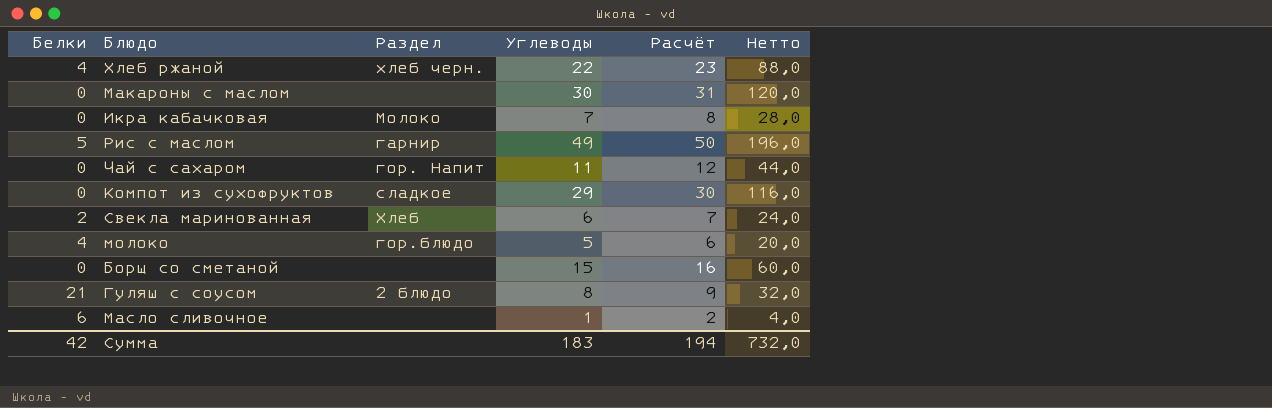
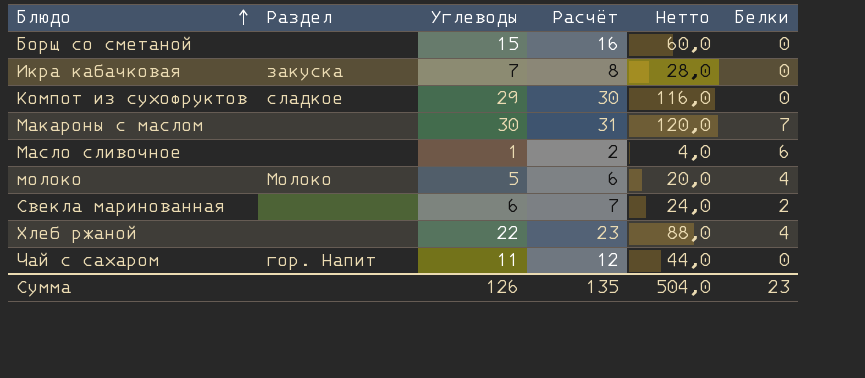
row order: none -> Блюдо ascending
column Белки | position: 1 -> 6
row Рис с маслом: 5 | гарнир | 49 | 50 | 196,0 -> none
row Гуляш с соусом: 21 | 2 блюдо | 8 | 9 | 32,0 -> none
Икра кабачковая | Раздел: Молоко -> закуска
Макароны с маслом | Белки: 0 -> 7
молоко | Раздел: гор.блюдо -> Молоко
Свекла маринованная | Раздел: Хлеб -> none
Хлеб ржаной | Раздел: хлеб черн. -> none
Сумма | Углеводы: 183 -> 126
Сумма | Расчёт: 194 -> 135
Сумма | Нетто: 732,0 -> 504,0
Сумма | Белки: 42 -> 23

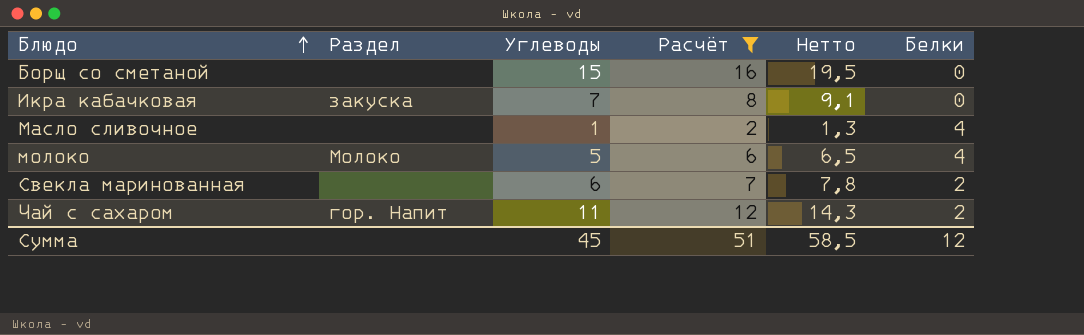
filter: none -> Расчёт <= 16
column Нетто | formula: [Углеводы] * 4 -> [Углеводы] * 1,3
Масло сливочное | Белки: 6 -> 4
Чай с сахаром | Белки: 0 -> 2
Сумма | Углеводы: 126 -> 45
Сумма | Расчёт: 135 -> 51
Сумма | Нетто: 504,0 -> 58,5
Сумма | Белки: 23 -> 12

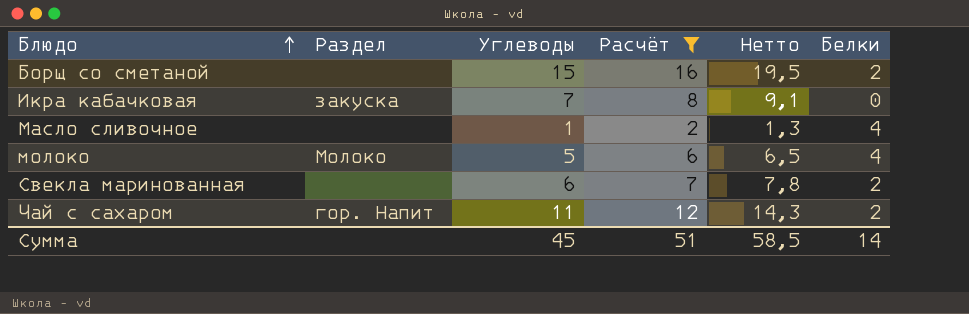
Борщ со сметаной | Белки: 0 -> 2
Сумма | Белки: 12 -> 14

